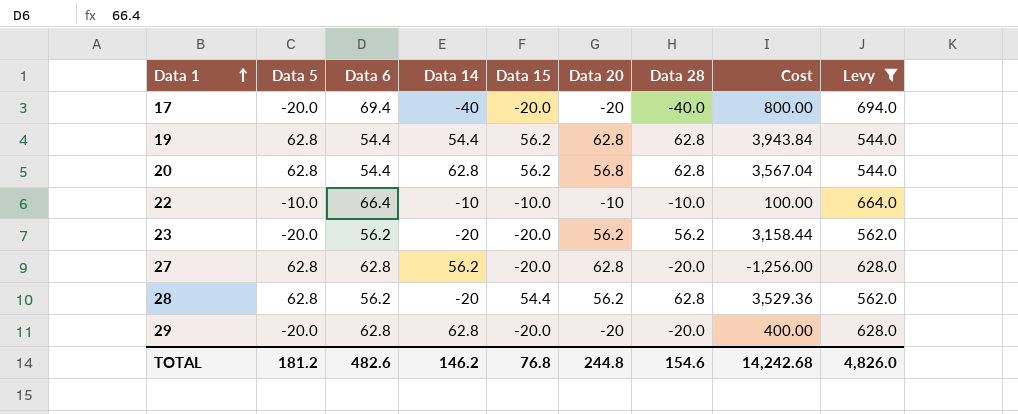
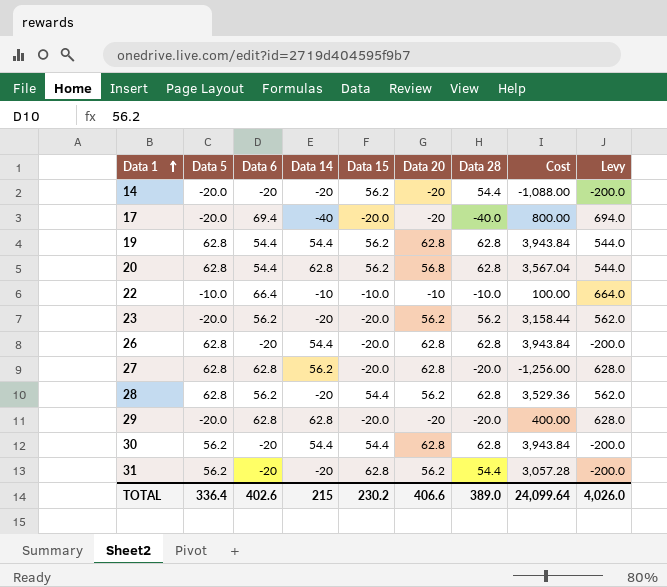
filter: Levy != -200.0 -> none
TOTAL | Data 5: 181.2 -> 336.4
TOTAL | Data 6: 482.6 -> 402.6
TOTAL | Data 14: 146.2 -> 215
TOTAL | Data 15: 76.8 -> 230.2
TOTAL | Data 20: 244.8 -> 406.6
TOTAL | Data 28: 154.6 -> 389.0
TOTAL | Cost: 14,242.68 -> 24,099.64
TOTAL | Levy: 4,826.0 -> 4,026.0

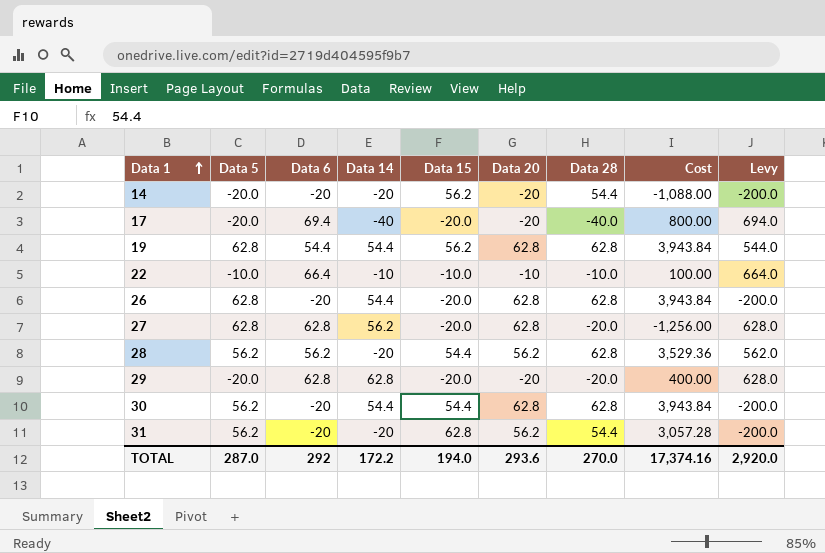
row 20: 62.8 | 54.4 | 62.8 | 56.2 | 56.8 | 62.8 | 3,567.04 | 544.0 -> none
row 23: -20.0 | 56.2 | -20 | -20.0 | 56.2 | 56.2 | 3,158.44 | 562.0 -> none
28 | Data 5: 62.8 -> 56.2
TOTAL | Data 5: 336.4 -> 287.0
TOTAL | Data 6: 402.6 -> 292
TOTAL | Data 14: 215 -> 172.2
TOTAL | Data 15: 230.2 -> 194.0
TOTAL | Data 20: 406.6 -> 293.6
TOTAL | Data 28: 389.0 -> 270.0
TOTAL | Cost: 24,099.64 -> 17,374.16
TOTAL | Levy: 4,026.0 -> 2,920.0

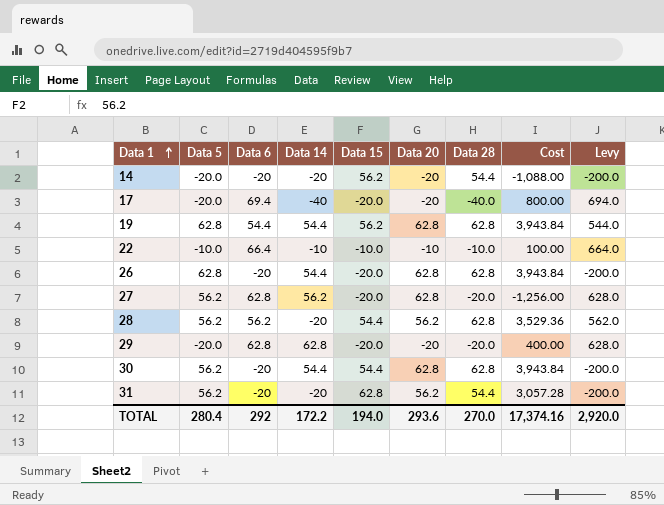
27 | Data 5: 62.8 -> 56.2
TOTAL | Data 5: 287.0 -> 280.4

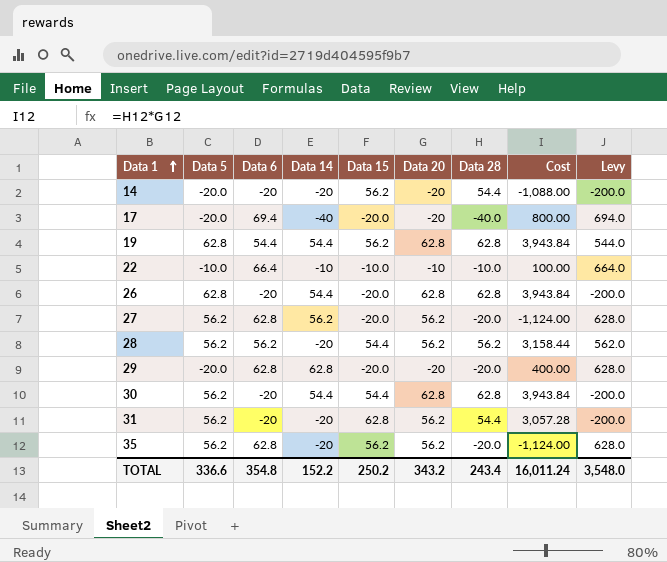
27 | Data 20: 62.8 -> 56.2
27 | Cost: -1,256.00 -> -1,124.00
28 | Data 28: 62.8 -> 56.2
28 | Cost: 3,529.36 -> 3,158.44
row 35: none -> 56.2 | 62.8 | -20 | 56.2 | 56.2 | -20.0 | -1,124.00 | 628.0
TOTAL | Data 5: 280.4 -> 336.6
TOTAL | Data 6: 292 -> 354.8
TOTAL | Data 14: 172.2 -> 152.2
TOTAL | Data 15: 194.0 -> 250.2
TOTAL | Data 20: 293.6 -> 343.2
TOTAL | Data 28: 270.0 -> 243.4
TOTAL | Cost: 17,374.16 -> 16,011.24
TOTAL | Levy: 2,920.0 -> 3,548.0

